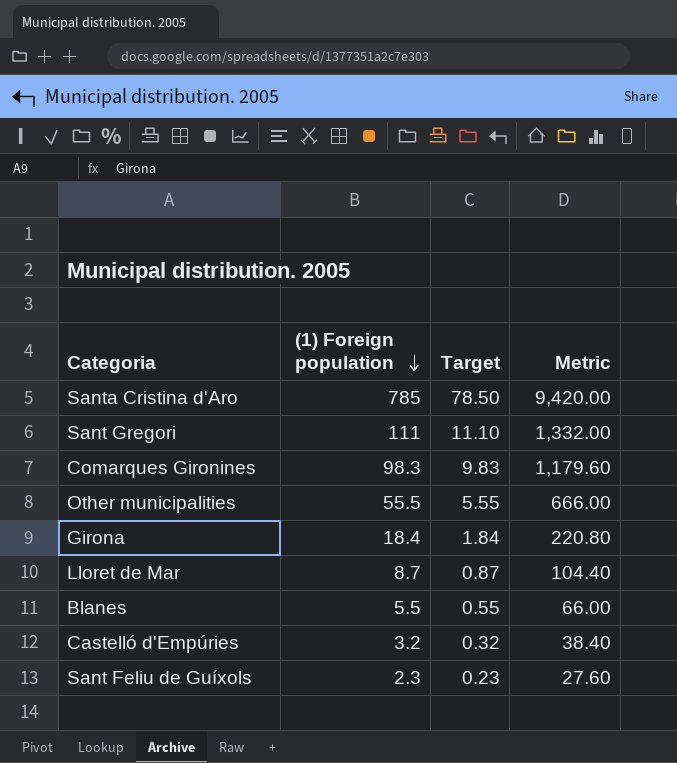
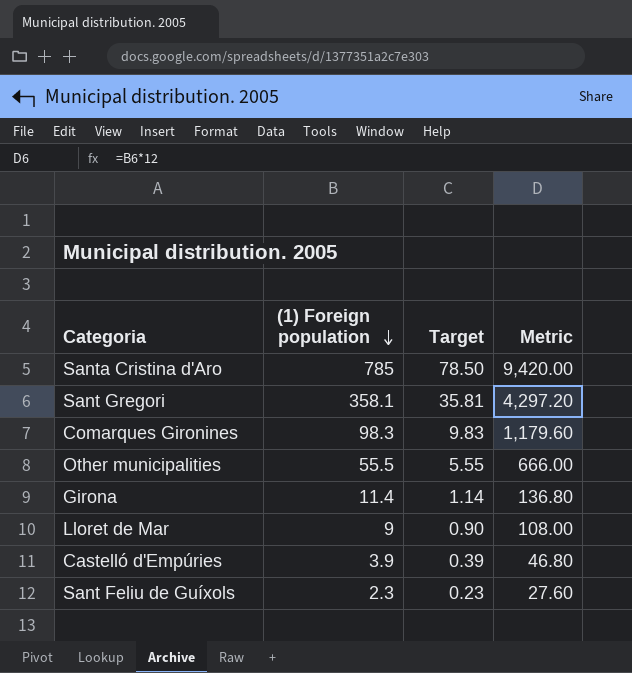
row Blanes: 5.5 | 0.55 | 66.00 -> none
Sant Gregori | (1) Foreign population: 111 -> 358.1
Sant Gregori | Target: 11.10 -> 35.81
Sant Gregori | Metric: 1,332.00 -> 4,297.20
Girona | (1) Foreign population: 18.4 -> 11.4
Girona | Target: 1.84 -> 1.14
Girona | Metric: 220.80 -> 136.80
Lloret de Mar | (1) Foreign population: 8.7 -> 9
Lloret de Mar | Target: 0.87 -> 0.90
Lloret de Mar | Metric: 104.40 -> 108.00
Castelló d'Empúries | (1) Foreign population: 3.2 -> 3.9
Castelló d'Empúries | Target: 0.32 -> 0.39
Castelló d'Empúries | Metric: 38.40 -> 46.80

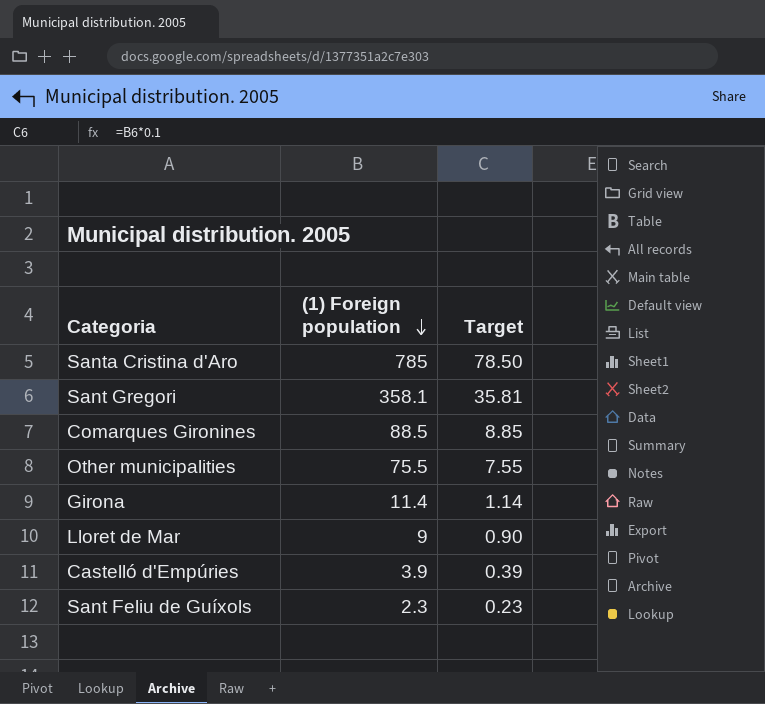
column Metric | formula: [(1) Foreign population] * 12 -> none
Comarques Gironines | (1) Foreign population: 98.3 -> 88.5
Comarques Gironines | Target: 9.83 -> 8.85
Other municipalities | (1) Foreign population: 55.5 -> 75.5
Other municipalities | Target: 5.55 -> 7.55

